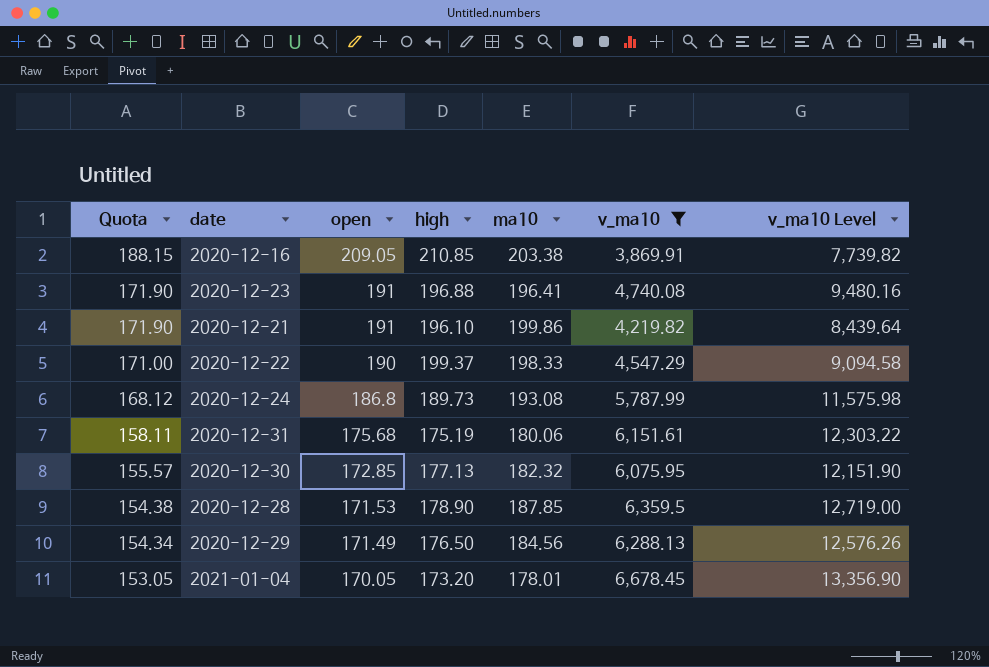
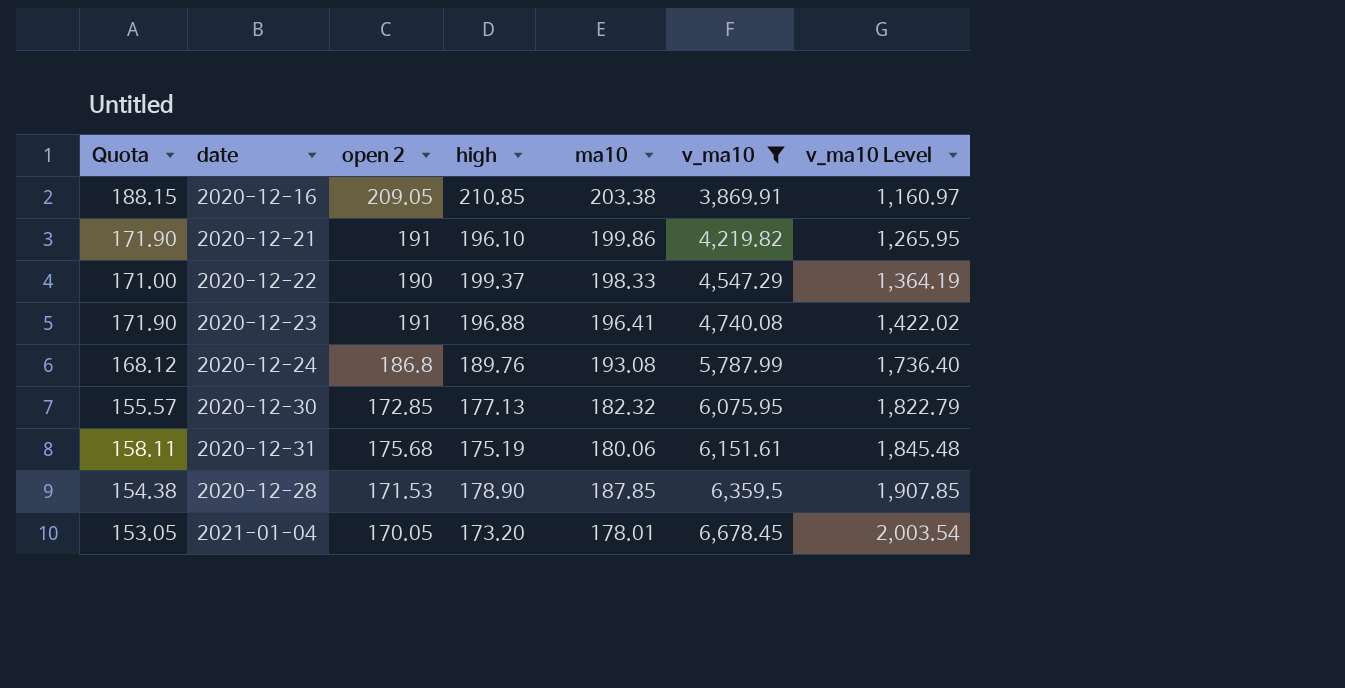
row order: Quota descending -> v_ma10 ascending
column name: open -> open 2
column v_ma10 Level | formula: [v_ma10] * 2 -> [v_ma10] * 0.3
row 2020-12-29: 154.34 | 171.49 | 176.50 | 184.56 | 6,288.13 | 12,576.26 -> none
2020-12-24 | high: 189.73 -> 189.76

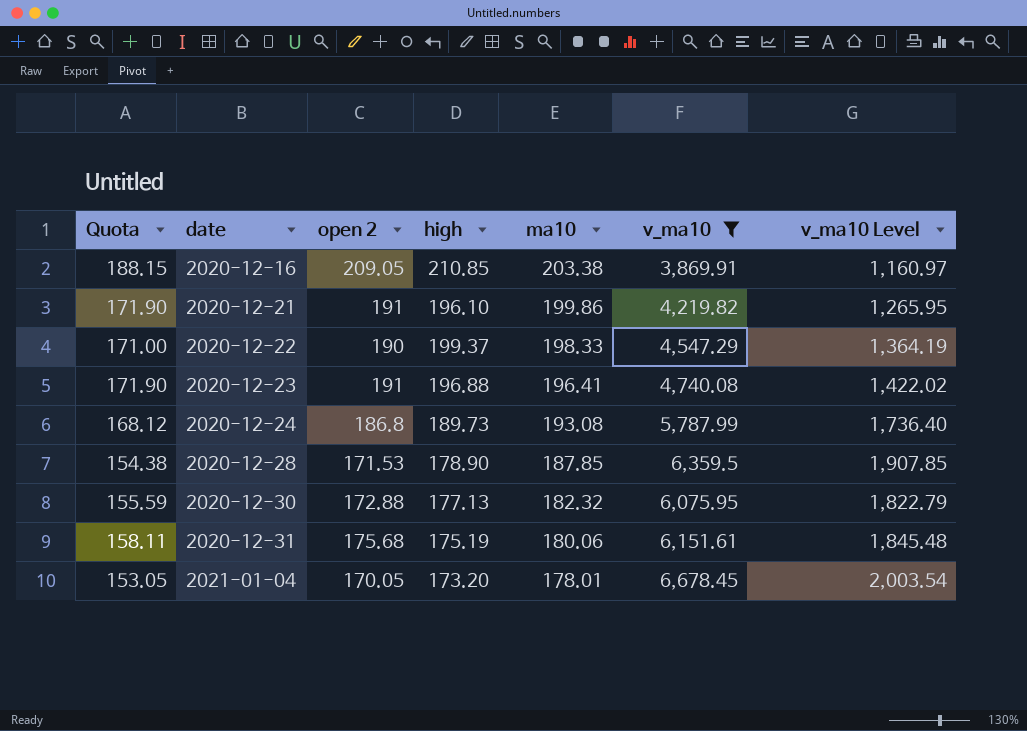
row order: v_ma10 ascending -> date ascending
2020-12-24 | high: 189.76 -> 189.73
2020-12-30 | Quota: 155.57 -> 155.59
2020-12-30 | open 2: 172.85 -> 172.88

